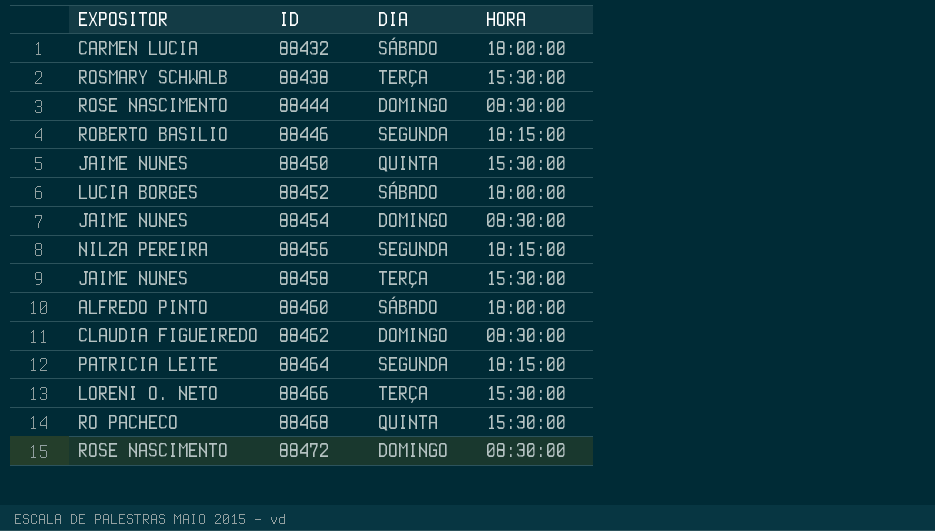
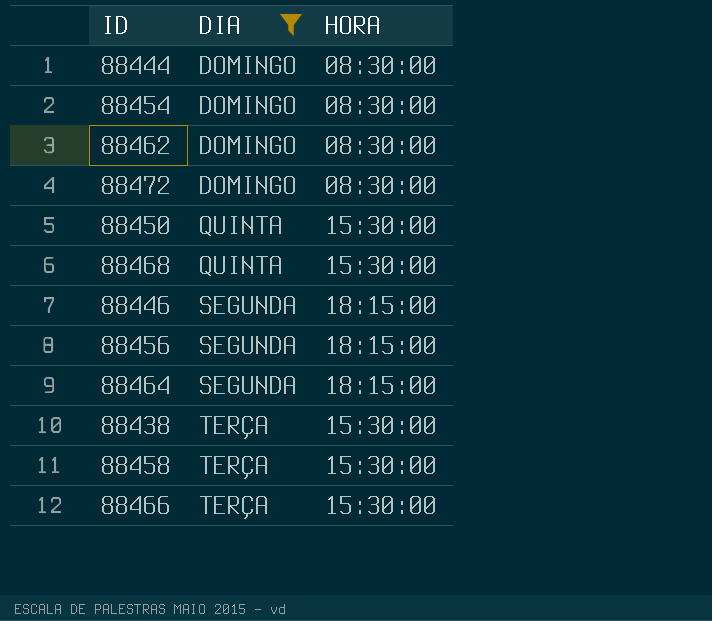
filter: none -> DIA != SÁBADO
row order: ID ascending -> DIA ascending
column EXPOSITOR | position: 1 -> none

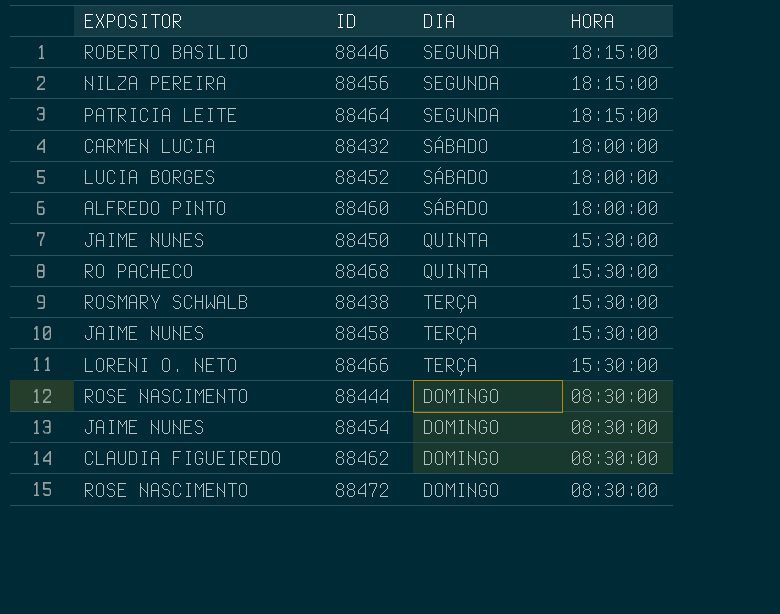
filter: DIA != SÁBADO -> none
row order: DIA ascending -> HORA descending
column EXPOSITOR | position: none -> 1

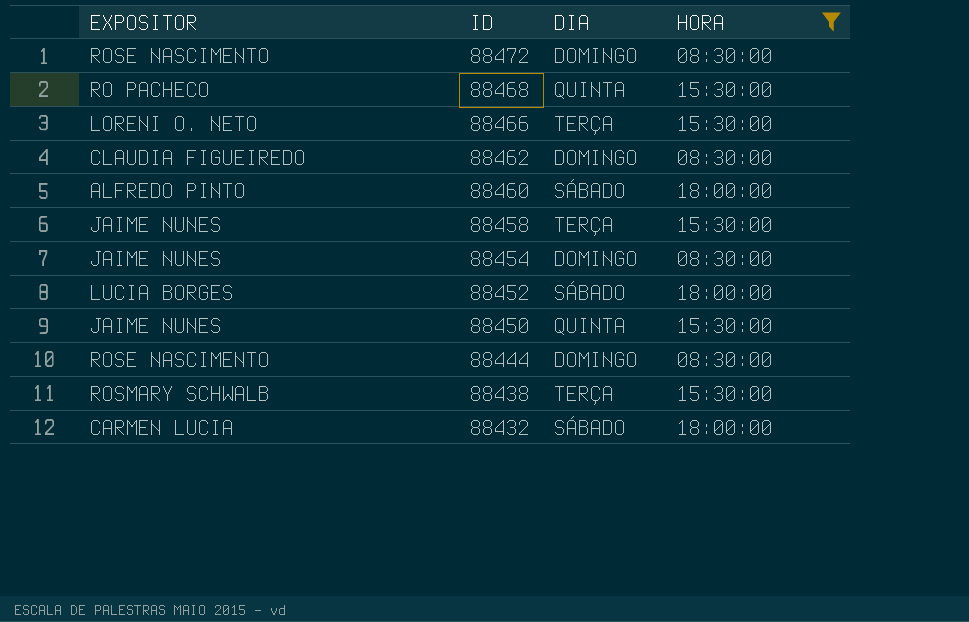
filter: none -> HORA != 18:15:00
row order: HORA descending -> ID descending

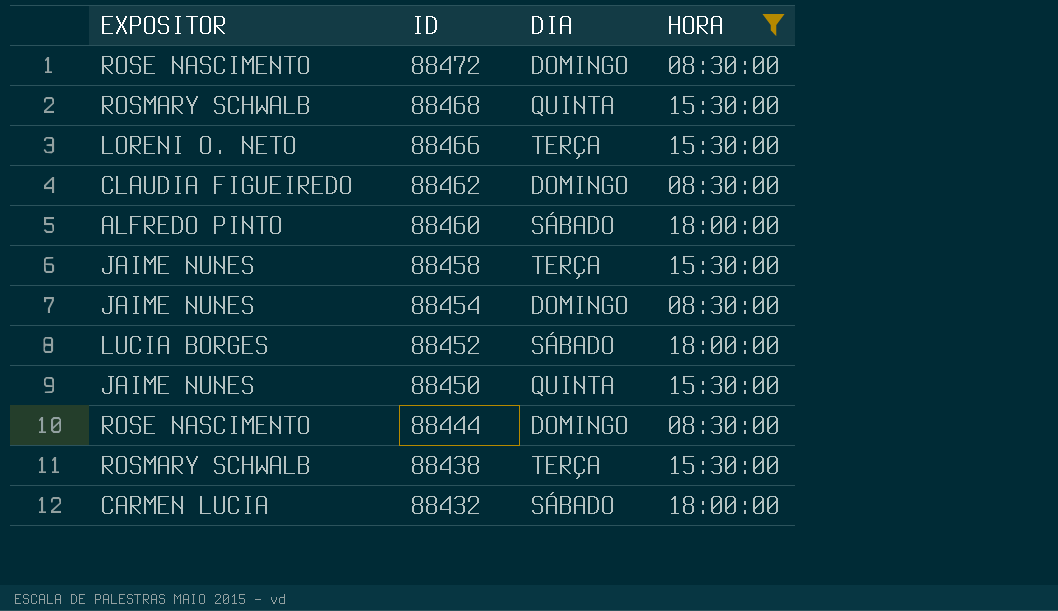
88468 | EXPOSITOR: RO PACHECO -> ROSMARY SCHWALB

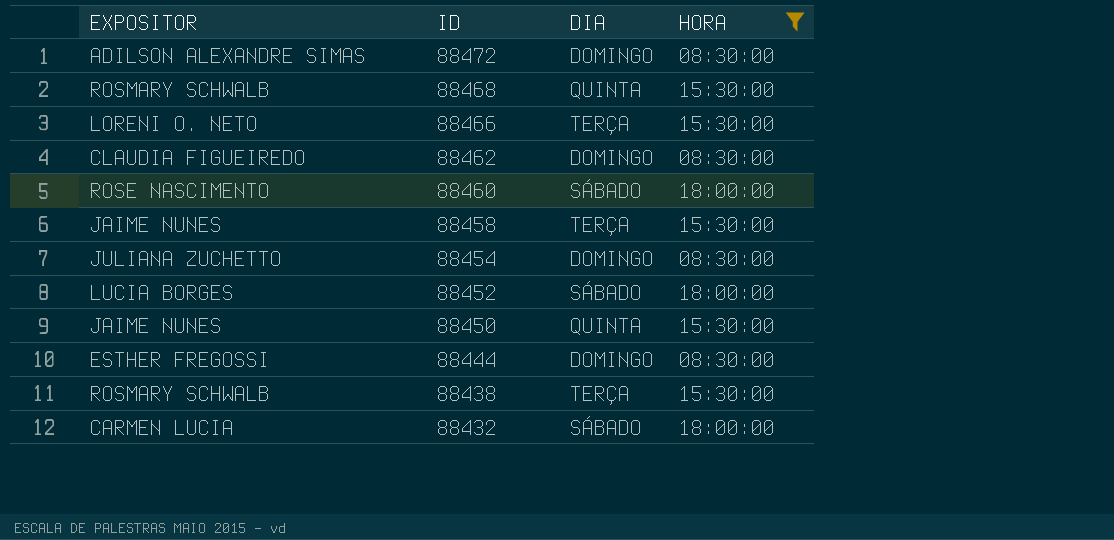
88472 | EXPOSITOR: ROSE NASCIMENTO -> ADILSON ALEXANDRE SIMAS
88460 | EXPOSITOR: ALFREDO PINTO -> ROSE NASCIMENTO
88454 | EXPOSITOR: JAIME NUNES -> JULIANA ZUCHETTO
88444 | EXPOSITOR: ROSE NASCIMENTO -> ESTHER FREGOSSI

